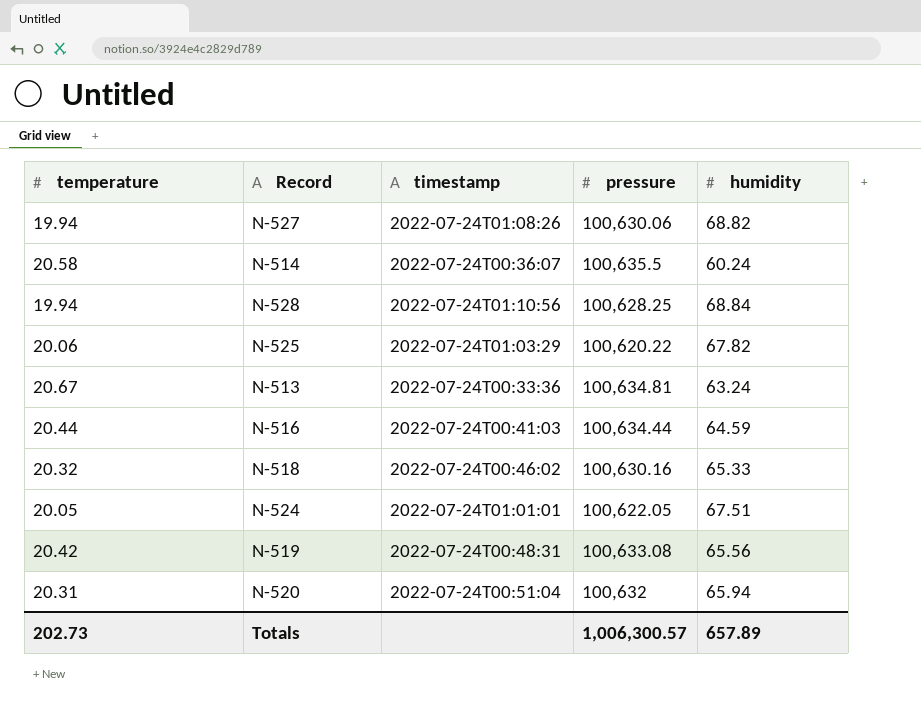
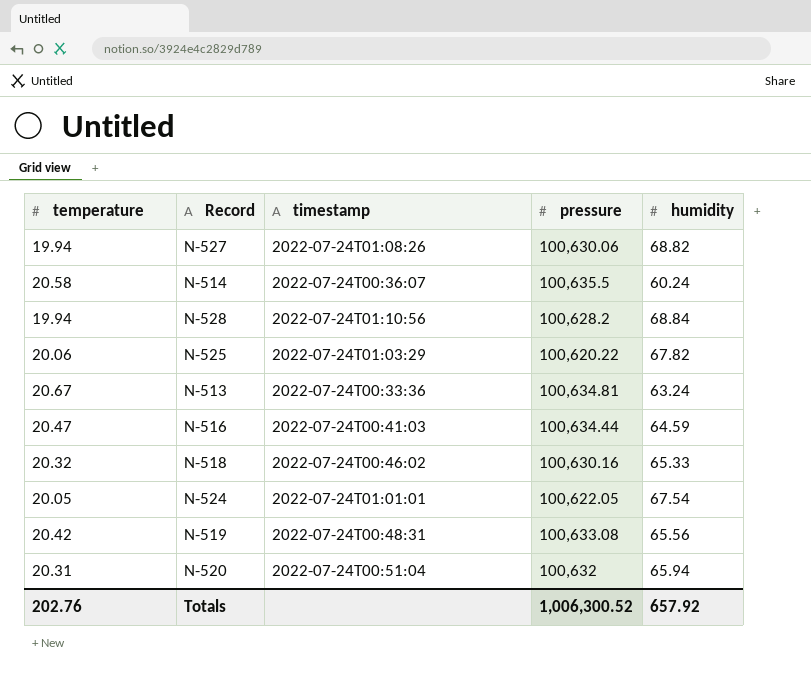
N-528 | pressure: 100,628.25 -> 100,628.2
N-516 | temperature: 20.44 -> 20.47
N-524 | humidity: 67.51 -> 67.54
Totals | temperature: 202.73 -> 202.76
Totals | pressure: 1,006,300.57 -> 1,006,300.52
Totals | humidity: 657.89 -> 657.92

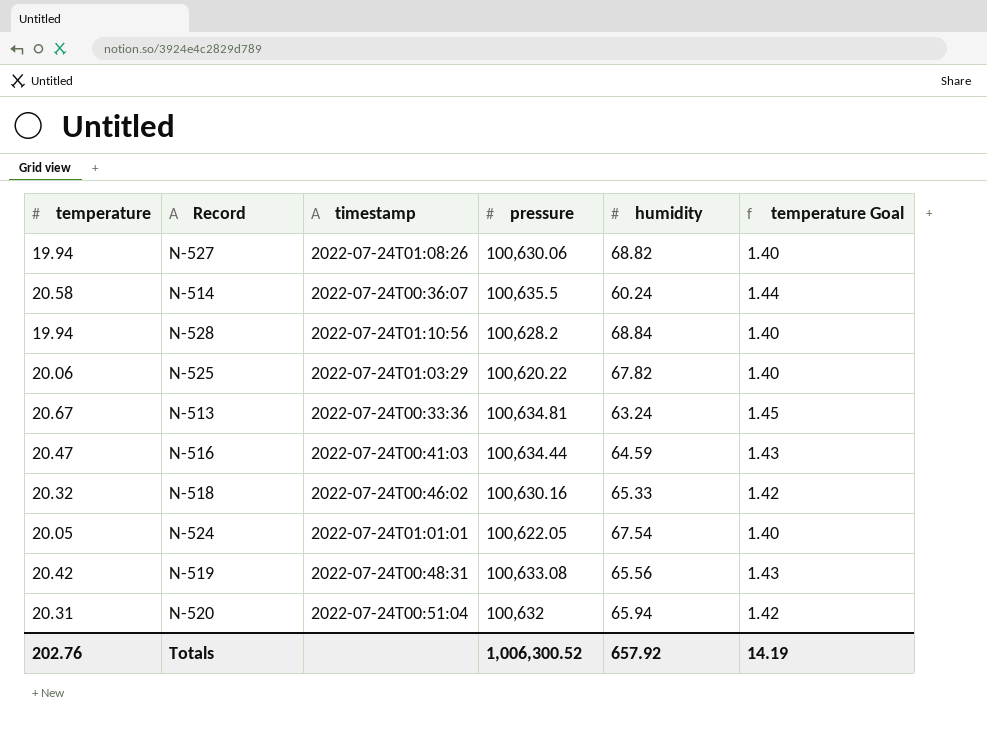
column temperature Goal | formula: none -> [temperature] * 0.07

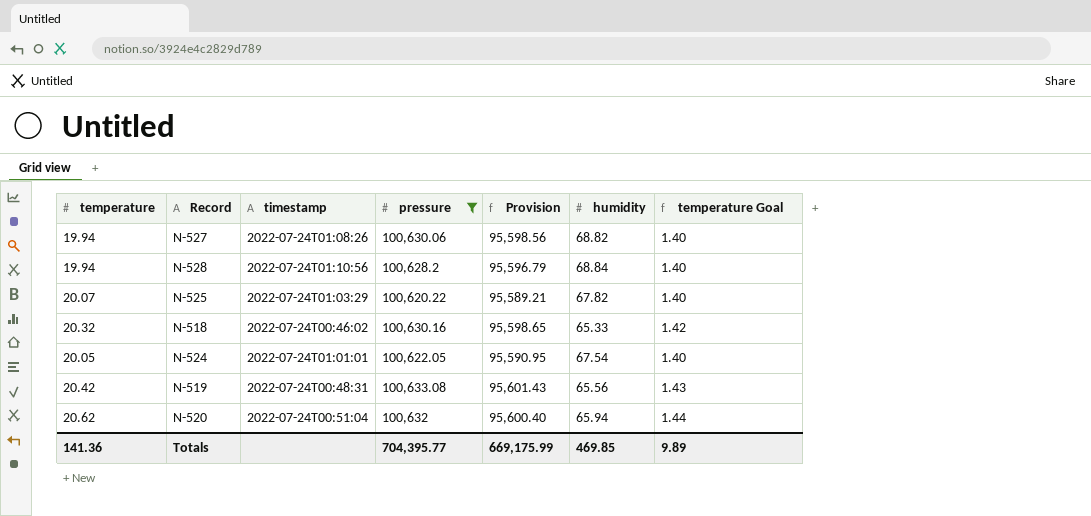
filter: none -> pressure <= 100,633.08
column Provision | formula: none -> [pressure] * 0.95
N-525 | temperature: 20.06 -> 20.07
N-520 | temperature: 20.31 -> 20.62
N-520 | temperature Goal: 1.42 -> 1.44
Totals | temperature: 202.76 -> 141.36
Totals | pressure: 1,006,300.52 -> 704,395.77
Totals | humidity: 657.92 -> 469.85
Totals | temperature Goal: 14.19 -> 9.89

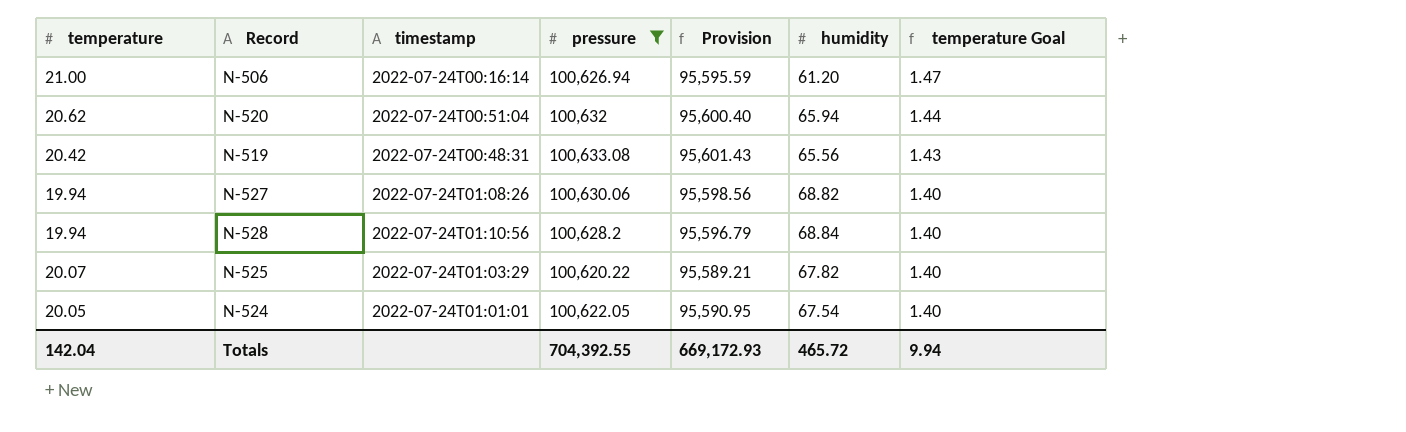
row order: none -> temperature Goal descending
row N-518: 20.32 | 2022-07-24T00:46:02 | 100,630.16 | 95,598.65 | 65.33 | 1.42 -> none
row N-506: none -> 21.00 | 2022-07-24T00:16:14 | 100,626.94 | 95,595.59 | 61.20 | 1.47
Totals | temperature: 141.36 -> 142.04
Totals | pressure: 704,395.77 -> 704,392.55
Totals | Provision: 669,175.99 -> 669,172.93
Totals | humidity: 469.85 -> 465.72
Totals | temperature Goal: 9.89 -> 9.94

